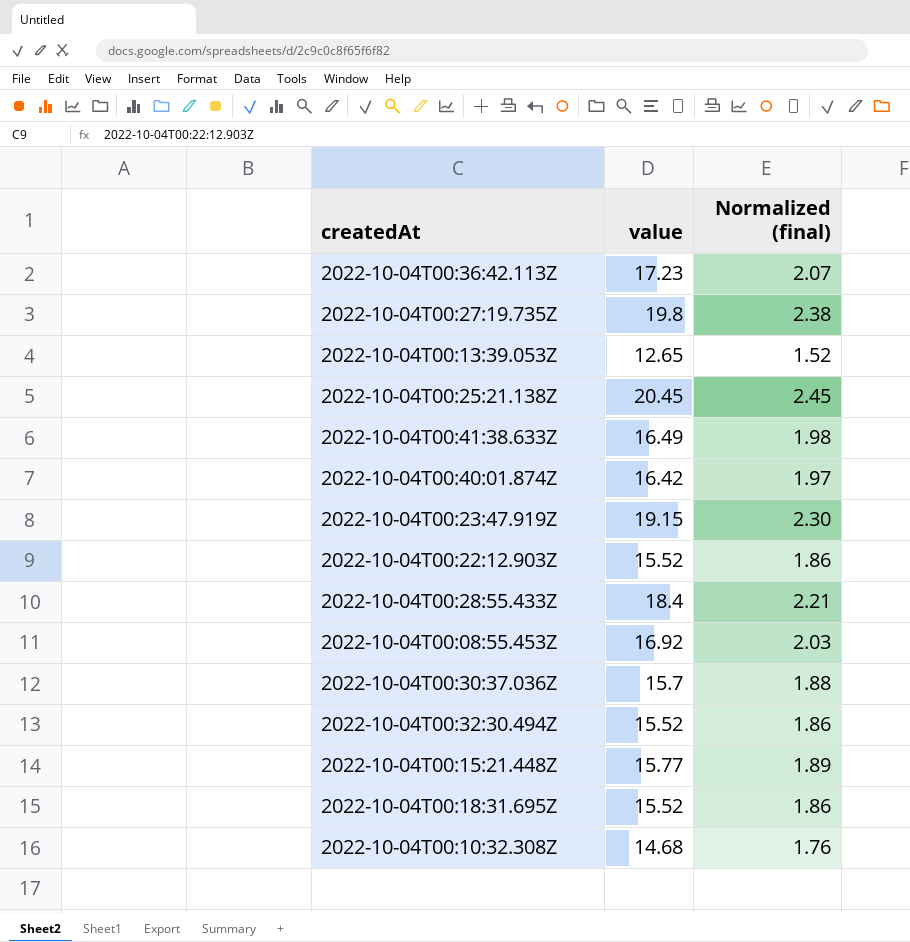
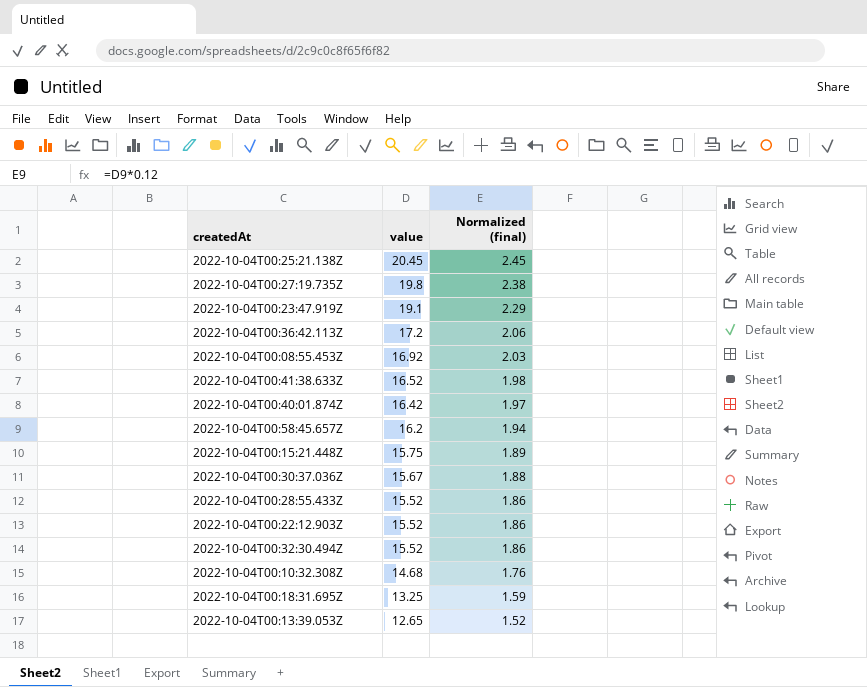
row order: none -> value descending
2022-10-04T00:23:47.919Z | value: 19.15 -> 19.1
2022-10-04T00:23:47.919Z | Normalized (final): 2.30 -> 2.29
2022-10-04T00:36:42.113Z | value: 17.23 -> 17.2
2022-10-04T00:36:42.113Z | Normalized (final): 2.07 -> 2.06
2022-10-04T00:41:38.633Z | value: 16.49 -> 16.52
row 2022-10-04T00:58:45.657Z: none -> 16.2 | 1.94
2022-10-04T00:15:21.448Z | value: 15.77 -> 15.75
2022-10-04T00:30:37.036Z | value: 15.7 -> 15.67
2022-10-04T00:28:55.433Z | value: 18.4 -> 15.52
2022-10-04T00:28:55.433Z | Normalized (final): 2.21 -> 1.86
2022-10-04T00:18:31.695Z | value: 15.52 -> 13.25
2022-10-04T00:18:31.695Z | Normalized (final): 1.86 -> 1.59

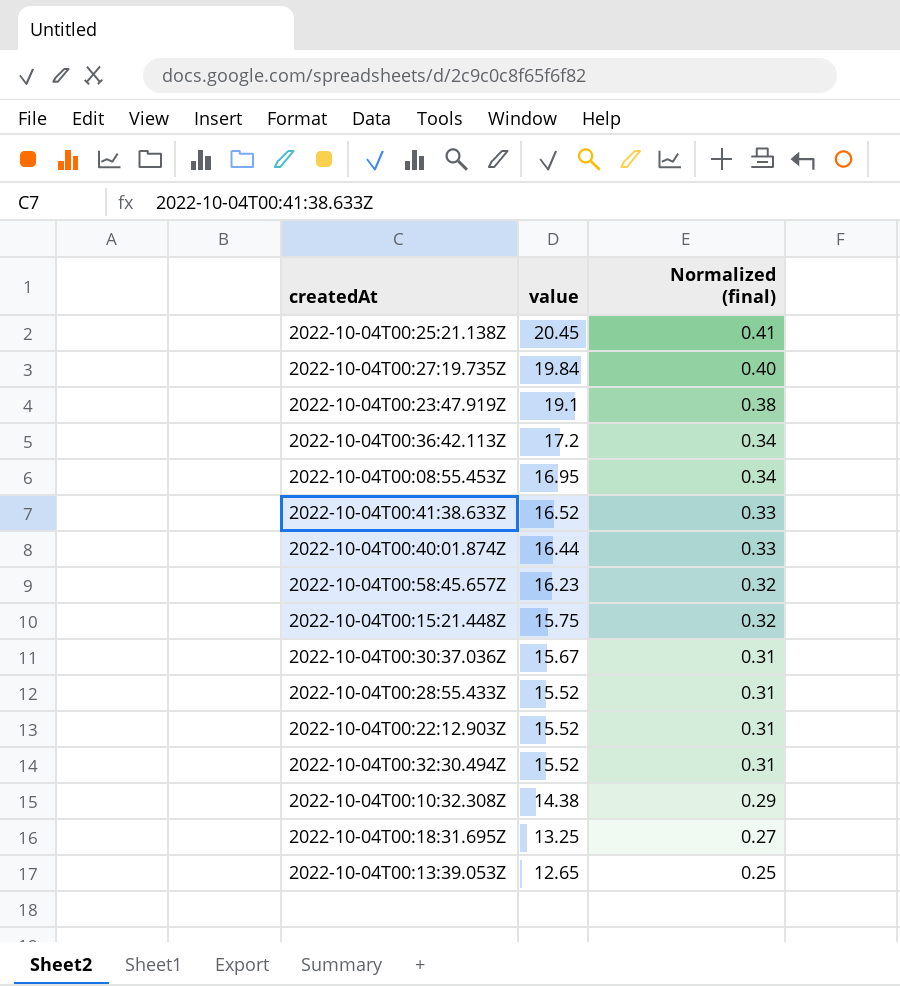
column Normalized (final) | formula: [value] * 0.12 -> [value] * 0.02
2022-10-04T00:27:19.735Z | value: 19.8 -> 19.84
2022-10-04T00:08:55.453Z | value: 16.92 -> 16.95
2022-10-04T00:40:01.874Z | value: 16.42 -> 16.44
2022-10-04T00:58:45.657Z | value: 16.2 -> 16.23
2022-10-04T00:10:32.308Z | value: 14.68 -> 14.38

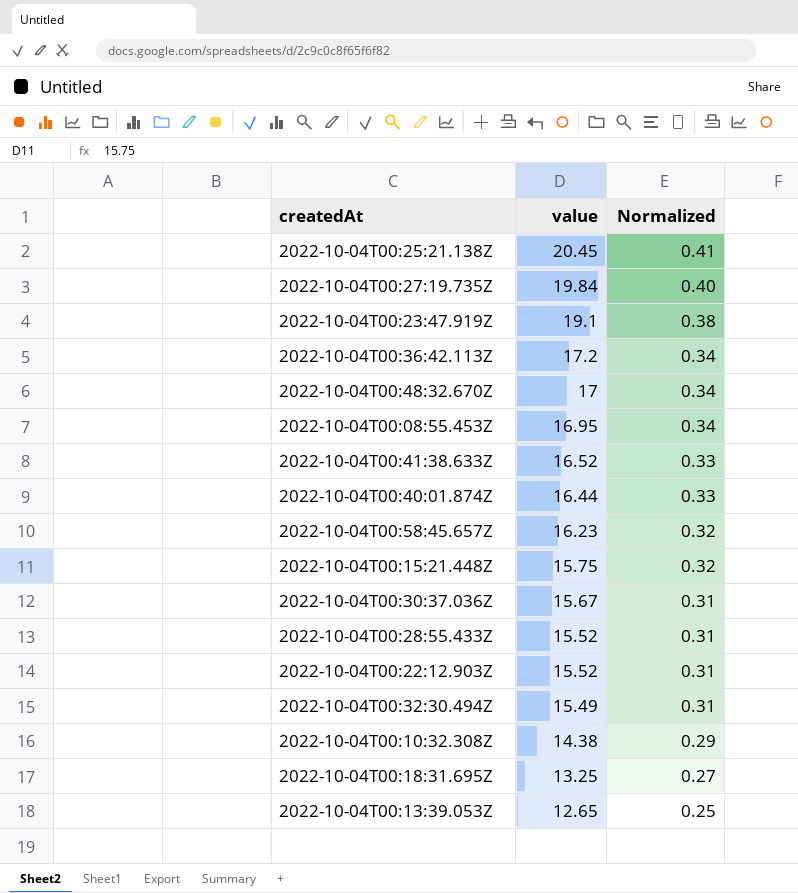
column name: Normalized (final) -> Normalized
row 2022-10-04T00:48:32.670Z: none -> 17 | 0.34
2022-10-04T00:32:30.494Z | value: 15.52 -> 15.49

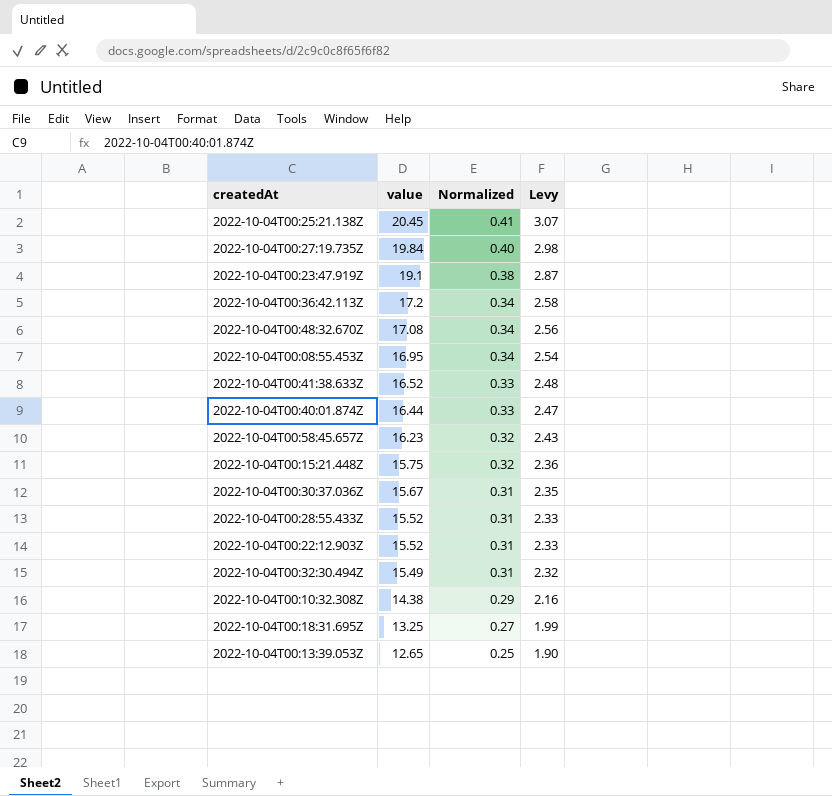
column Levy | formula: none -> [value] * 0.15
2022-10-04T00:48:32.670Z | value: 17 -> 17.08

